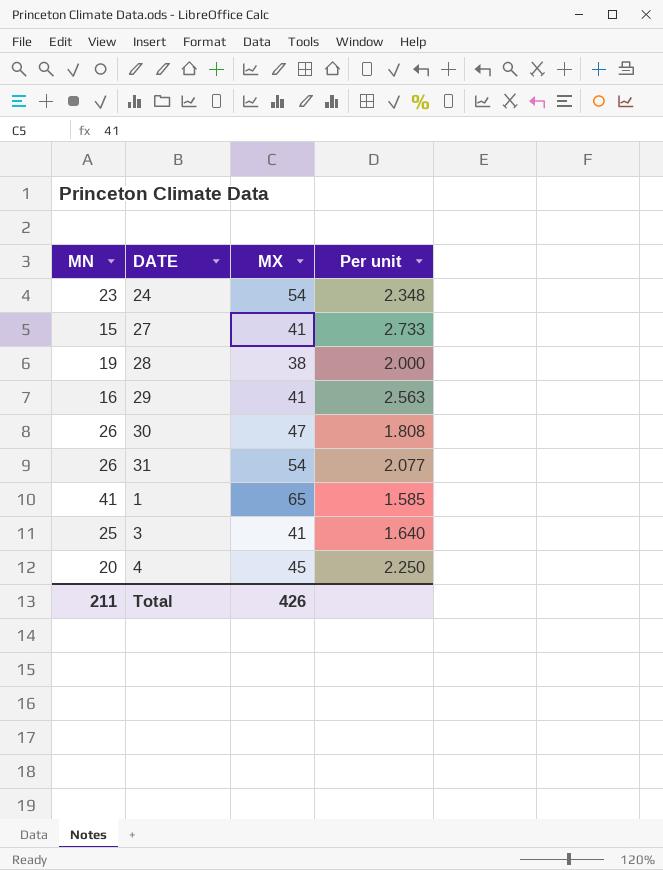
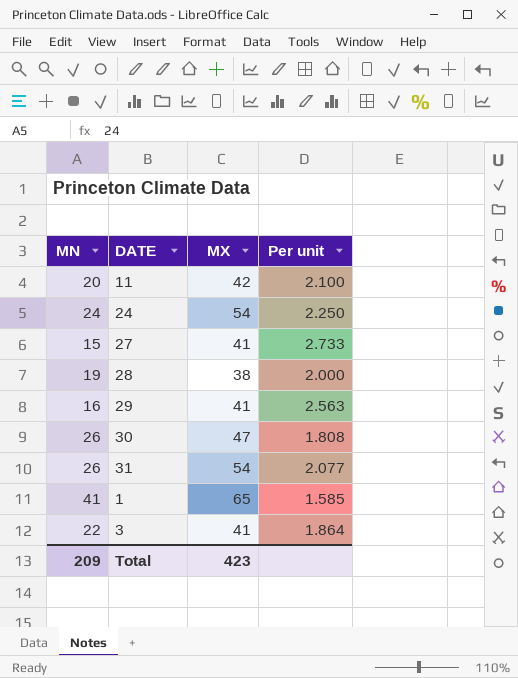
row 4: 20 | 45 | 2.250 -> none
row 11: none -> 20 | 42 | 2.100
24 | MN: 23 -> 24
24 | Per unit: 2.348 -> 2.250
3 | MN: 25 -> 22
3 | Per unit: 1.640 -> 1.864
Total | MN: 211 -> 209
Total | MX: 426 -> 423

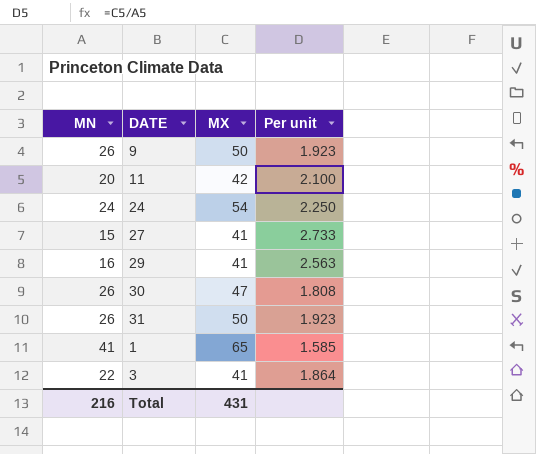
row 28: 19 | 38 | 2.000 -> none
row 9: none -> 26 | 50 | 1.923
31 | MX: 54 -> 50
31 | Per unit: 2.077 -> 1.923
Total | MN: 209 -> 216
Total | MX: 423 -> 431

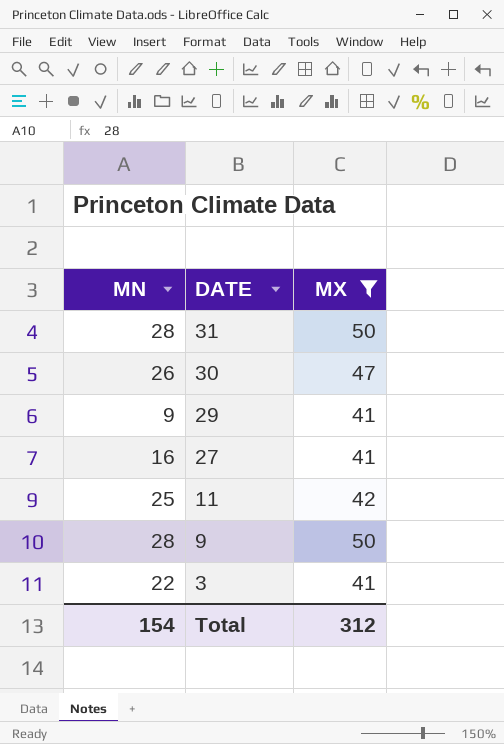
filter: none -> MX <= 50
row order: none -> DATE descending
column Per unit | formula: [MX] / [MN] -> none
31 | MN: 26 -> 28
29 | MN: 16 -> 9
27 | MN: 15 -> 16
11 | MN: 20 -> 25
9 | MN: 26 -> 28
Total | MN: 216 -> 154
Total | MX: 431 -> 312

